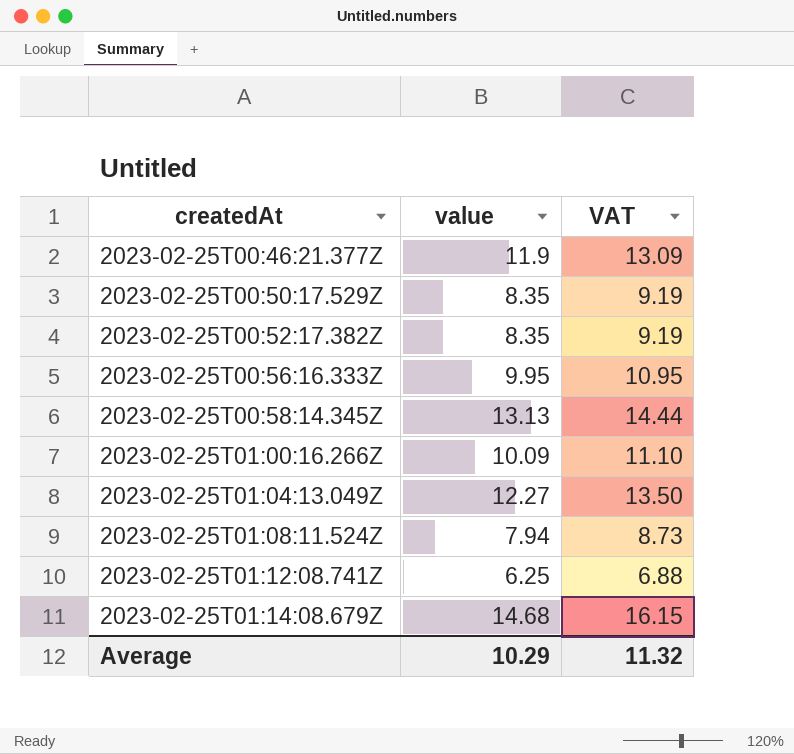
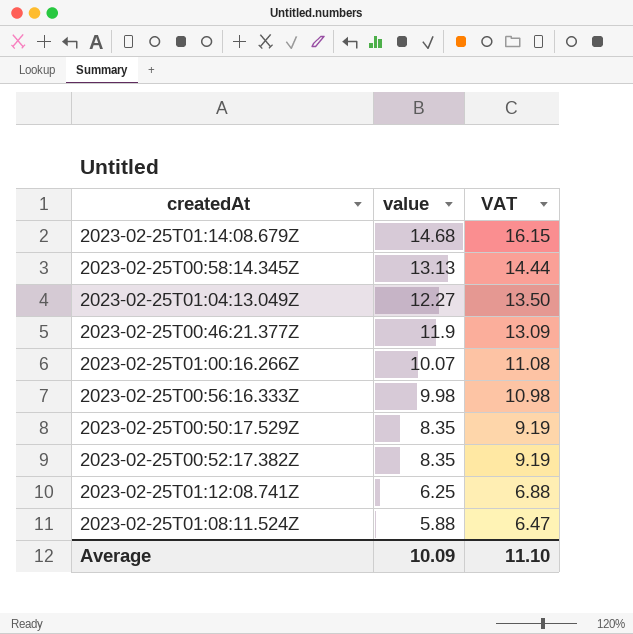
row order: createdAt ascending -> value descending
2023-02-25T01:00:16.266Z | value: 10.09 -> 10.07
2023-02-25T01:00:16.266Z | VAT: 11.10 -> 11.08
2023-02-25T00:56:16.333Z | value: 9.95 -> 9.98
2023-02-25T00:56:16.333Z | VAT: 10.95 -> 10.98
2023-02-25T01:08:11.524Z | value: 7.94 -> 5.88
2023-02-25T01:08:11.524Z | VAT: 8.73 -> 6.47
Average | value: 10.29 -> 10.09
Average | VAT: 11.32 -> 11.10

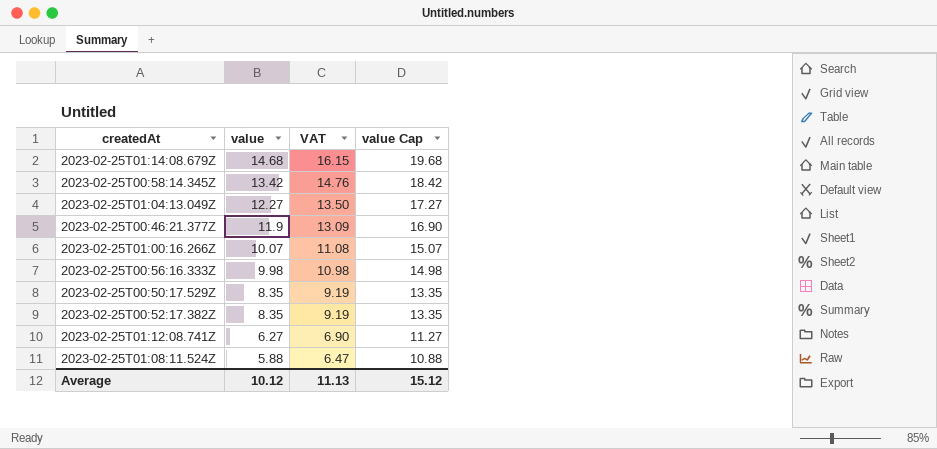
column value Cap | formula: none -> [value] + 5
2023-02-25T00:58:14.345Z | value: 13.13 -> 13.42
2023-02-25T00:58:14.345Z | VAT: 14.44 -> 14.76
2023-02-25T01:12:08.741Z | value: 6.25 -> 6.27
2023-02-25T01:12:08.741Z | VAT: 6.88 -> 6.90
Average | value: 10.09 -> 10.12
Average | VAT: 11.10 -> 11.13

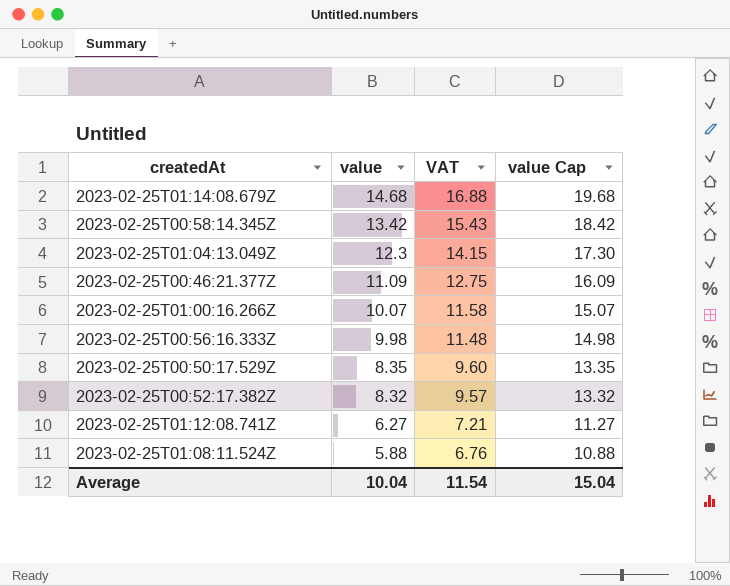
column VAT | formula: [value] * 1.1 -> [value] * 1.15
2023-02-25T01:04:13.049Z | value: 12.27 -> 12.3
2023-02-25T01:04:13.049Z | value Cap: 17.27 -> 17.30
2023-02-25T00:46:21.377Z | value: 11.9 -> 11.09
2023-02-25T00:46:21.377Z | value Cap: 16.90 -> 16.09
2023-02-25T00:52:17.382Z | value: 8.35 -> 8.32
2023-02-25T00:52:17.382Z | value Cap: 13.35 -> 13.32
Average | value: 10.12 -> 10.04
Average | VAT: 11.13 -> 11.54
Average | value Cap: 15.12 -> 15.04

